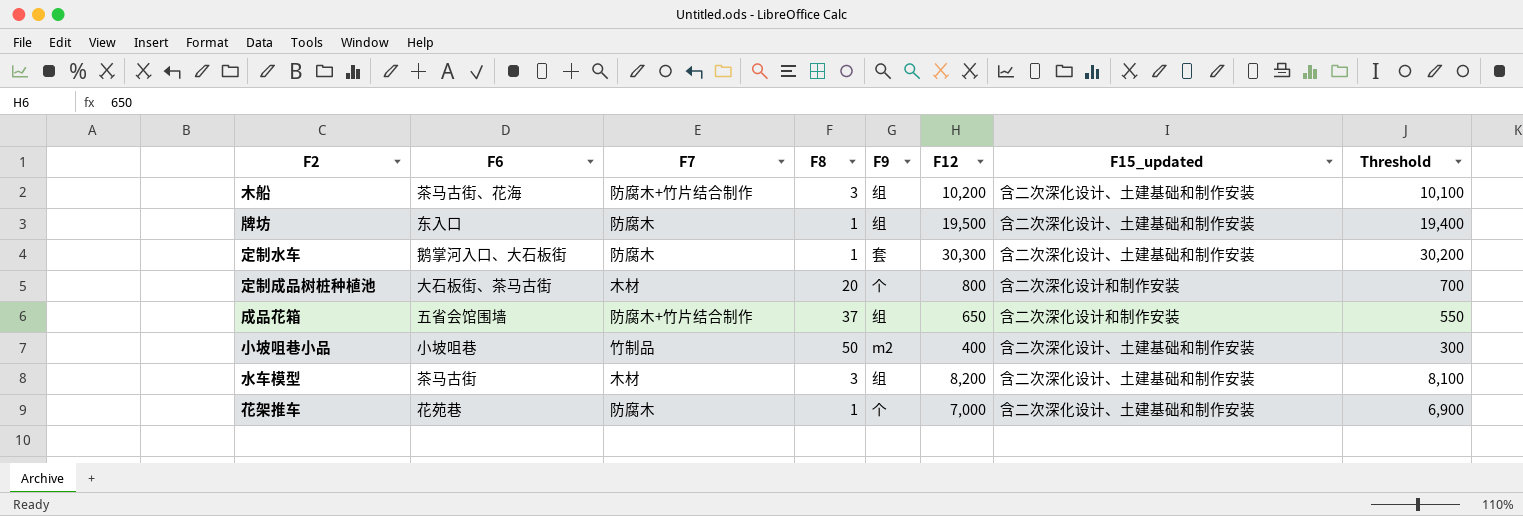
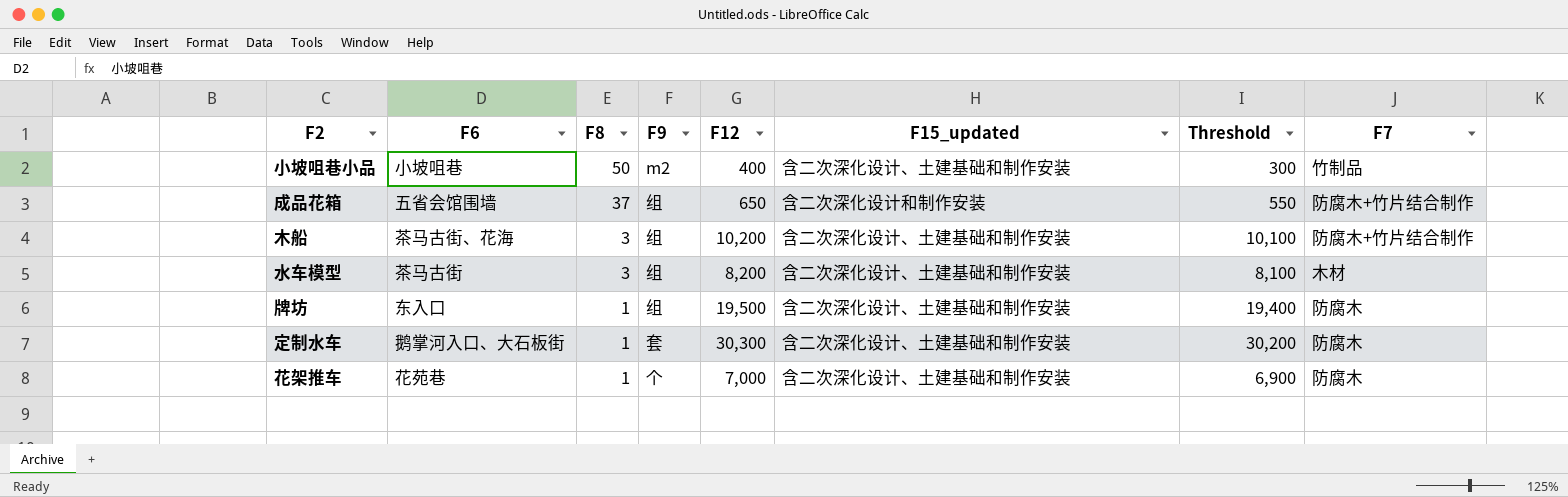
row order: none -> F8 descending
column F7 | position: 3 -> 8
row 定制成品树桩种植池: 大石板街、茶马古街 | 木材 | 20 | 个 | 800 | 含二次深化设计和制作安装 | 700 -> none

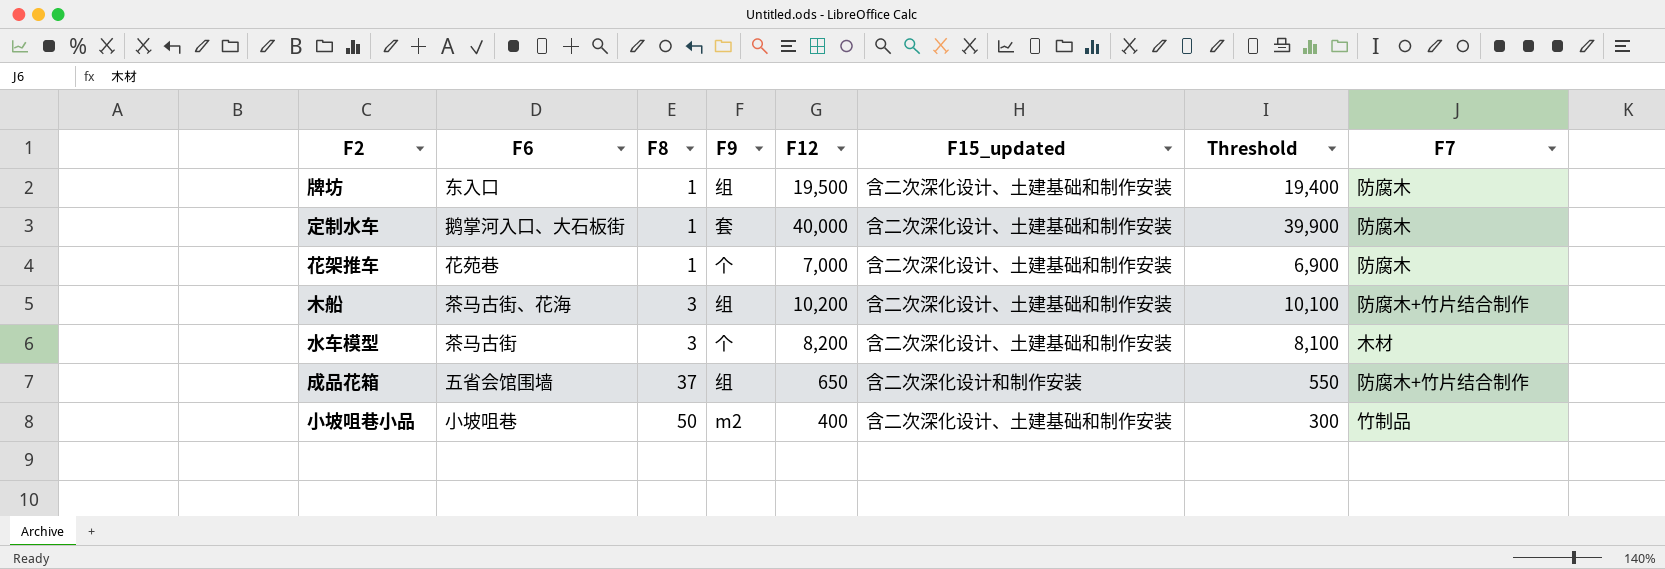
row order: F8 descending -> F8 ascending
定制水车 | F12: 30,300 -> 40,000
定制水车 | Threshold: 30,200 -> 39,900
水车模型 | F9: 组 -> 个

